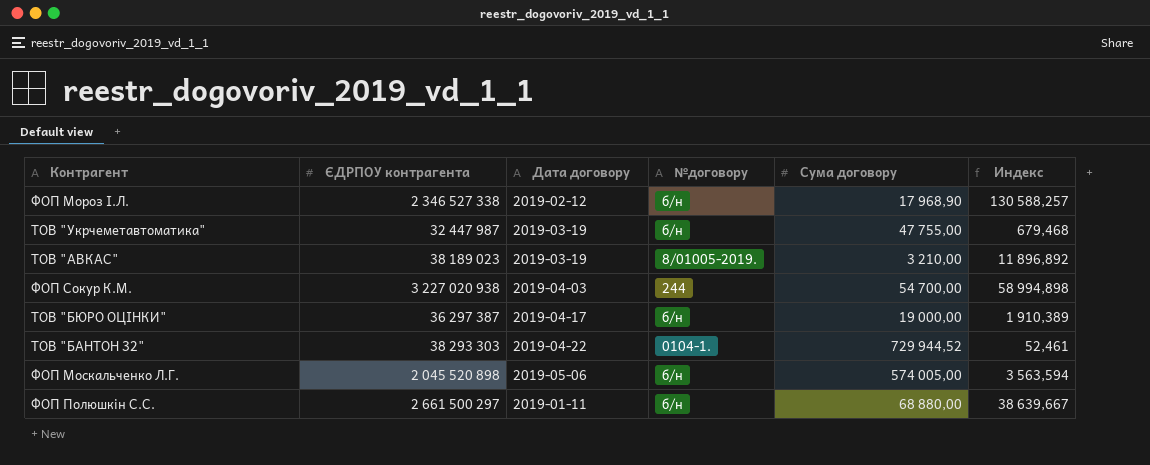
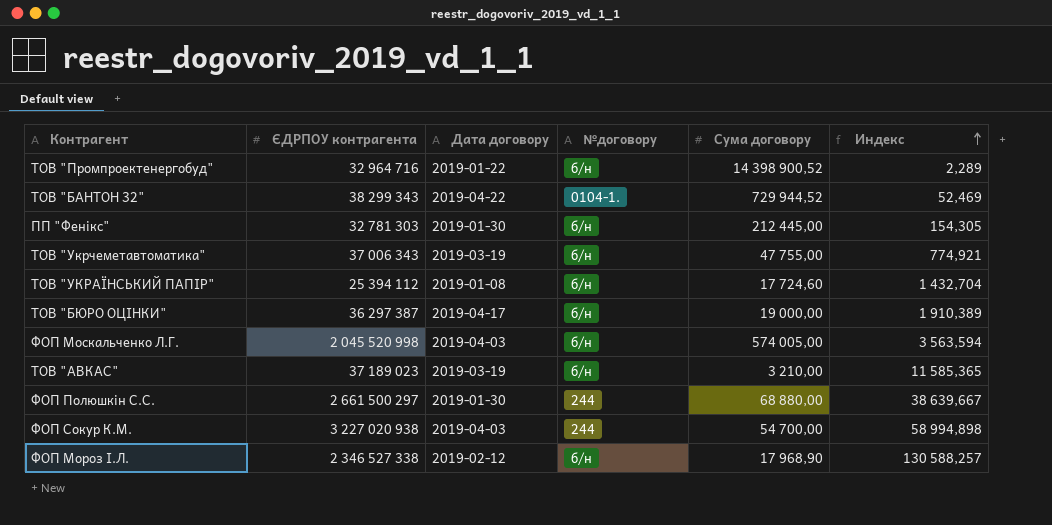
row order: none -> Индекс ascending
row ТОВ "Промпроектенергобуд": none -> 32 964 716 | 2019-01-22 | б/н | 14 398 900,52 | 2,289
ТОВ "БАНТОН 32" | ЄДРПОУ контрагента: 38 293 303 -> 38 299 343
ТОВ "БАНТОН 32" | Индекс: 52,461 -> 52,469
row ПП "Фенікс": none -> 32 781 303 | 2019-01-30 | б/н | 212 445,00 | 154,305
ТОВ "Укрчеметавтоматика" | ЄДРПОУ контрагента: 32 447 987 -> 37 006 343
ТОВ "Укрчеметавтоматика" | Индекс: 679,468 -> 774,921
row ТОВ "УКРАЇНСЬКИЙ ПАПІР": none -> 25 394 112 | 2019-01-08 | б/н | 17 724,60 | 1 432,704
ФОП Москальченко Л.Г. | ЄДРПОУ контрагента: 2 045 520 898 -> 2 045 520 998
ФОП Москальченко Л.Г. | Дата договору: 2019-05-06 -> 2019-04-03
ТОВ "АВКАС" | ЄДРПОУ контрагента: 38 189 023 -> 37 189 023
ТОВ "АВКАС" | №договору: 8/01005-2019. -> б/н
ТОВ "АВКАС" | Индекс: 11 896,892 -> 11 585,365
ФОП Полюшкін С.С. | Дата договору: 2019-01-11 -> 2019-01-30
ФОП Полюшкін С.С. | №договору: б/н -> 244

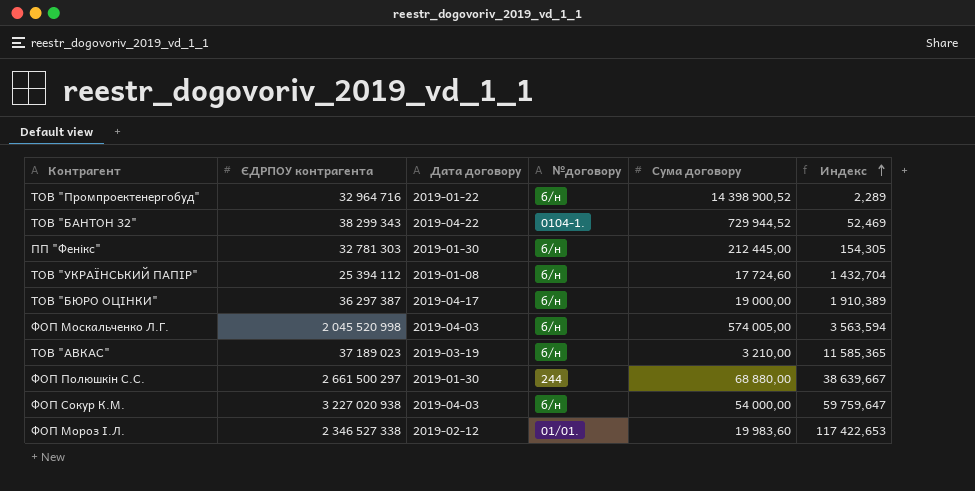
row ТОВ "Укрчеметавтоматика": 37 006 343 | 2019-03-19 | б/н | 47 755,00 | 774,921 -> none
ФОП Сокур К.М. | №договору: 244 -> б/н
ФОП Сокур К.М. | Сума договору: 54 700,00 -> 54 000,00
ФОП Сокур К.М. | Индекс: 58 994,898 -> 59 759,647
ФОП Мороз І.Л. | №договору: б/н -> 01/01.
ФОП Мороз І.Л. | Сума договору: 17 968,90 -> 19 983,60
ФОП Мороз І.Л. | Индекс: 130 588,257 -> 117 422,653

